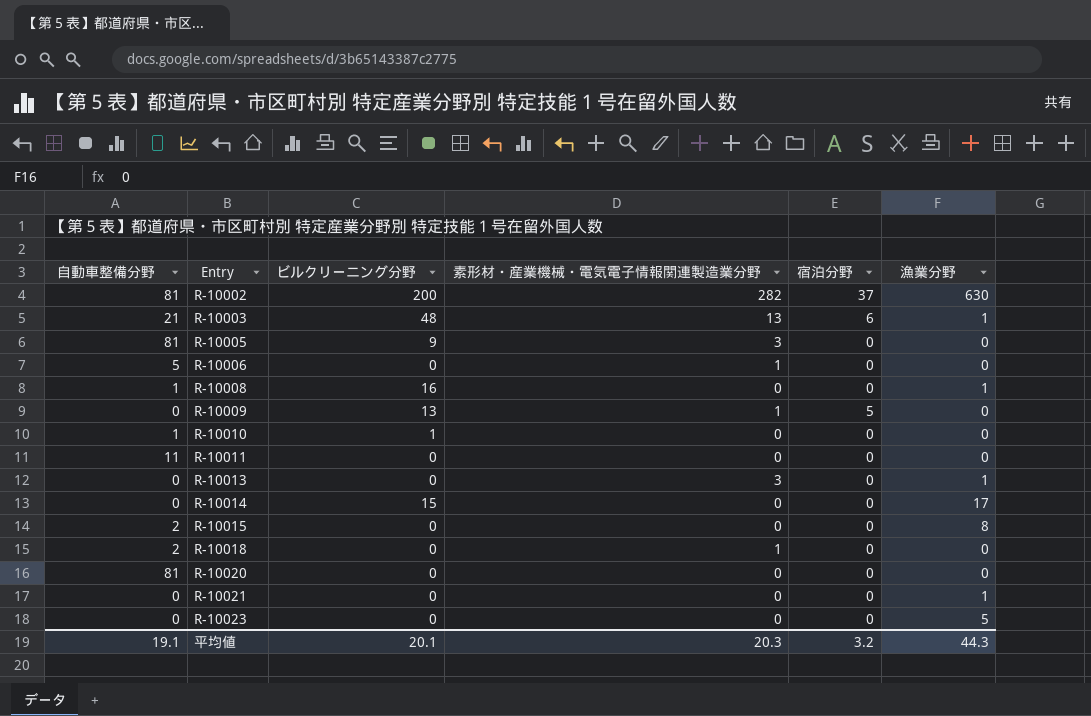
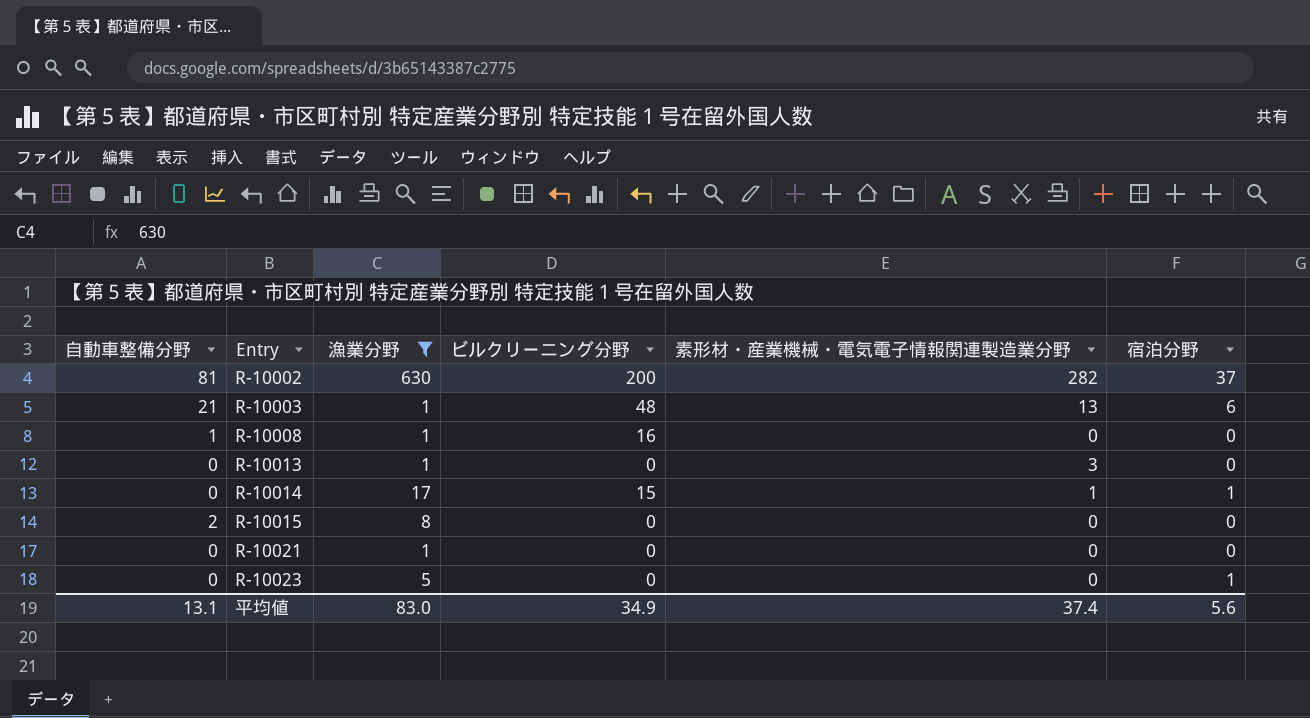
filter: none -> 漁業分野 != 0
column 漁業分野 | position: 6 -> 3
R-10014 | 素形材・産業機械・電気電子情報関連製造業分野: 0 -> 1
R-10014 | 宿泊分野: 0 -> 1
R-10023 | 宿泊分野: 0 -> 1
平均値 | 自動車整備分野: 19.1 -> 13.1
平均値 | 漁業分野: 44.3 -> 83.0
平均値 | ビルクリーニング分野: 20.1 -> 34.9
平均値 | 素形材・産業機械・電気電子情報関連製造業分野: 20.3 -> 37.4
平均値 | 宿泊分野: 3.2 -> 5.6

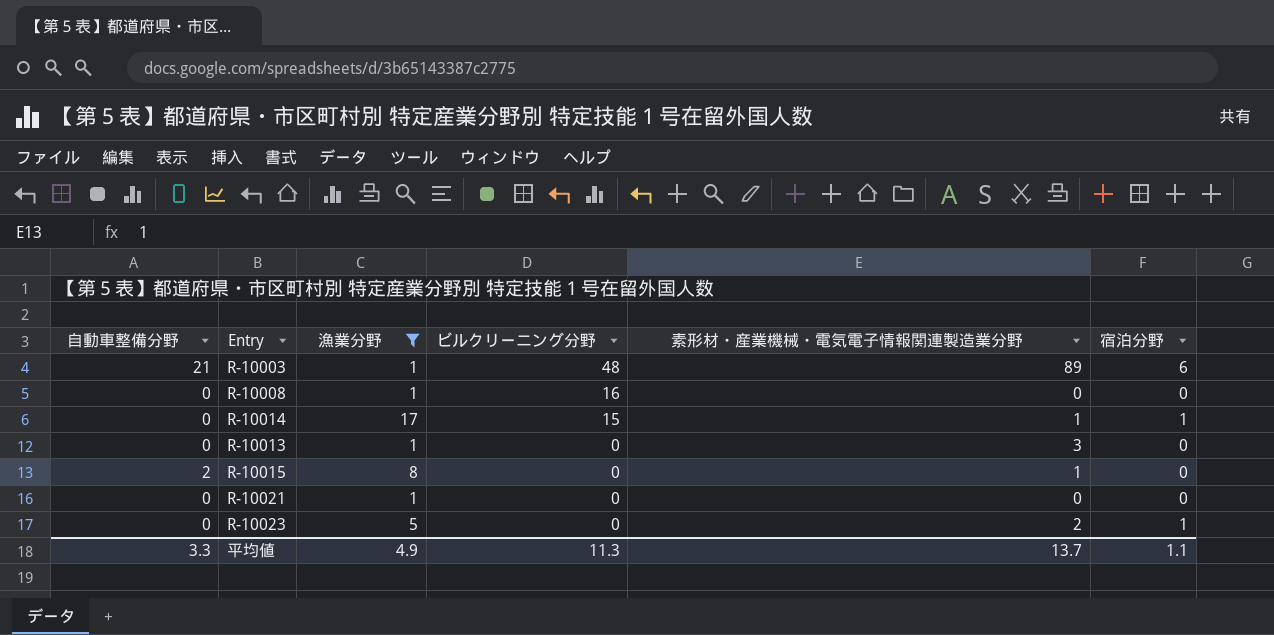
row order: Entry ascending -> ビルクリーニング分野 descending
row R-10002: 81 | 630 | 200 | 282 | 37 -> none
R-10003 | 素形材・産業機械・電気電子情報関連製造業分野: 13 -> 89
R-10008 | 自動車整備分野: 1 -> 0
R-10015 | 素形材・産業機械・電気電子情報関連製造業分野: 0 -> 1
R-10023 | 素形材・産業機械・電気電子情報関連製造業分野: 0 -> 2
平均値 | 自動車整備分野: 13.1 -> 3.3
平均値 | 漁業分野: 83.0 -> 4.9
平均値 | ビルクリーニング分野: 34.9 -> 11.3
平均値 | 素形材・産業機械・電気電子情報関連製造業分野: 37.4 -> 13.7
平均値 | 宿泊分野: 5.6 -> 1.1

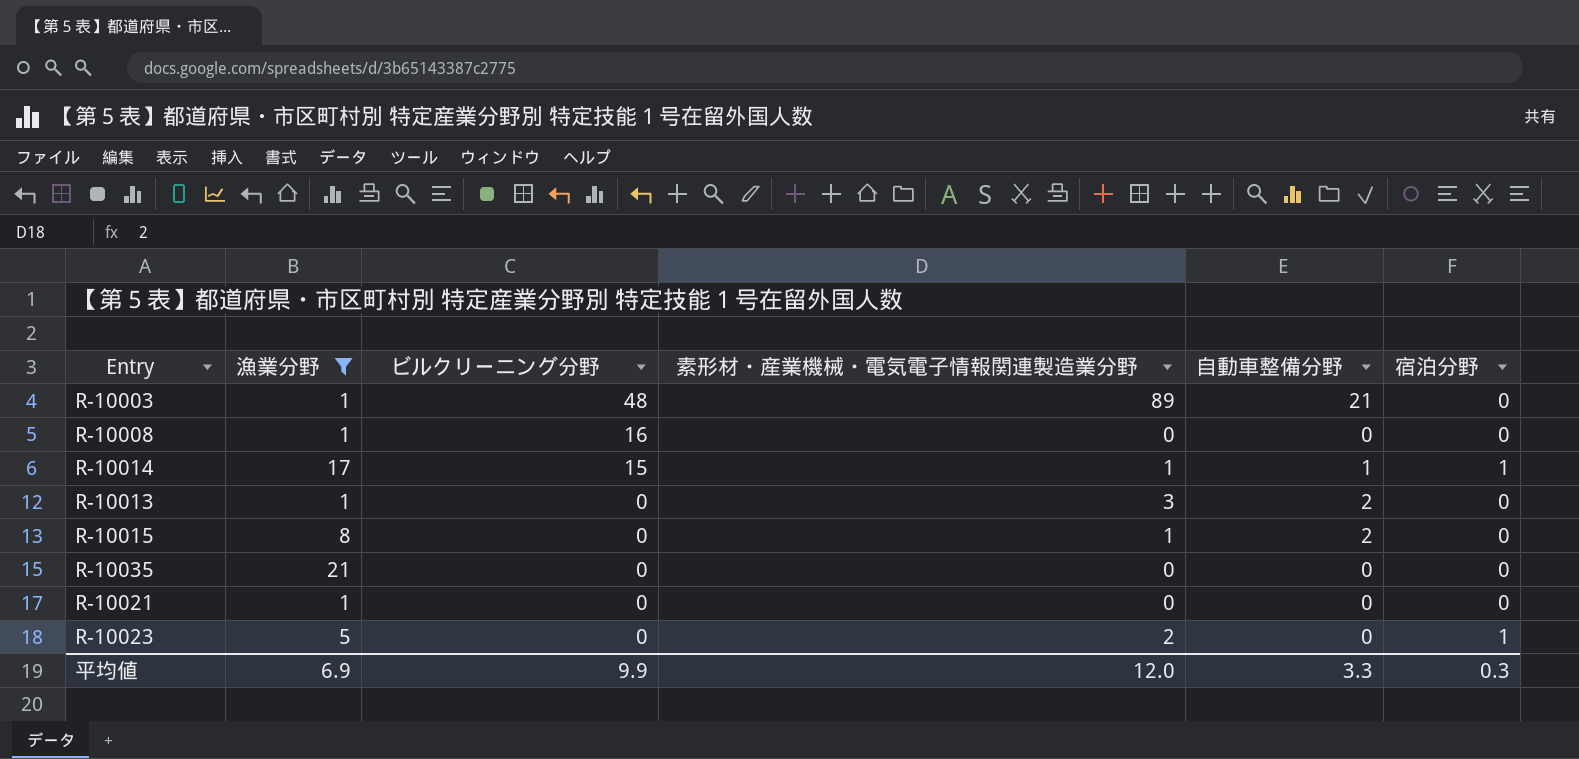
column 自動車整備分野 | position: 1 -> 5
R-10003 | 宿泊分野: 6 -> 0
R-10014 | 自動車整備分野: 0 -> 1
R-10013 | 自動車整備分野: 0 -> 2
row R-10035: none -> 21 | 0 | 0 | 0 | 0
平均値 | 漁業分野: 4.9 -> 6.9
平均値 | ビルクリーニング分野: 11.3 -> 9.9
平均値 | 素形材・産業機械・電気電子情報関連製造業分野: 13.7 -> 12.0
平均値 | 宿泊分野: 1.1 -> 0.3

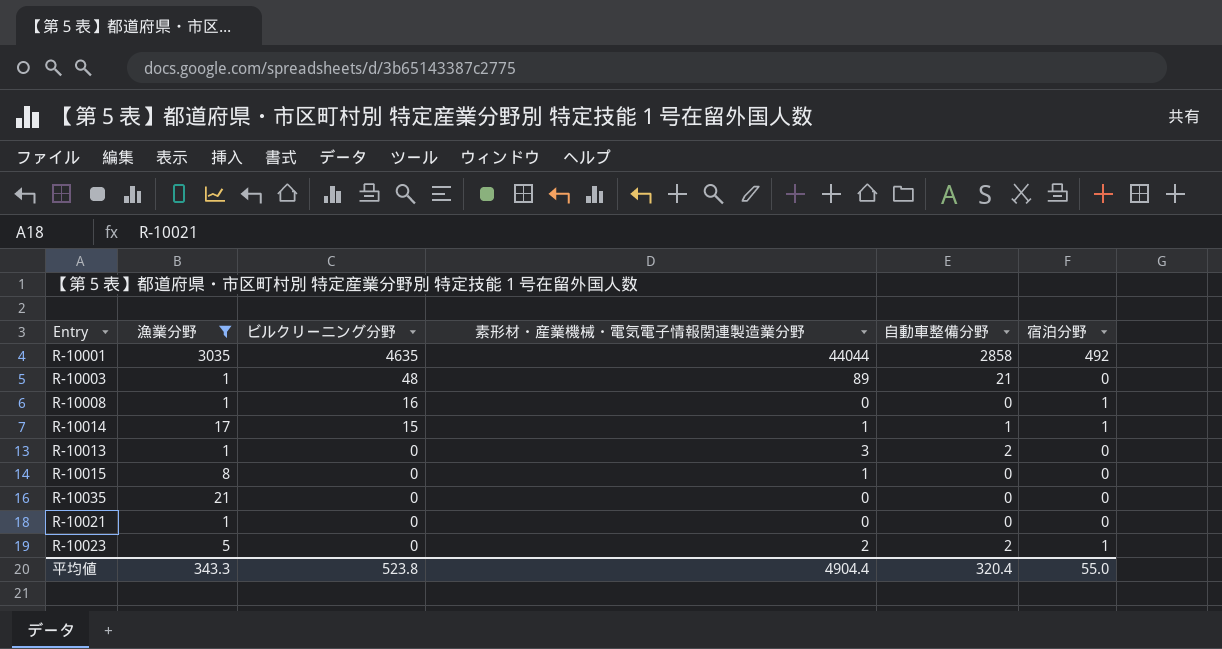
row R-10001: none -> 3035 | 4635 | 44044 | 2858 | 492
R-10008 | 宿泊分野: 0 -> 1
R-10015 | 自動車整備分野: 2 -> 0
R-10023 | 自動車整備分野: 0 -> 2
平均値 | 漁業分野: 6.9 -> 343.3
平均値 | ビルクリーニング分野: 9.9 -> 523.8
平均値 | 素形材・産業機械・電気電子情報関連製造業分野: 12.0 -> 4904.4
平均値 | 自動車整備分野: 3.3 -> 320.4
平均値 | 宿泊分野: 0.3 -> 55.0

